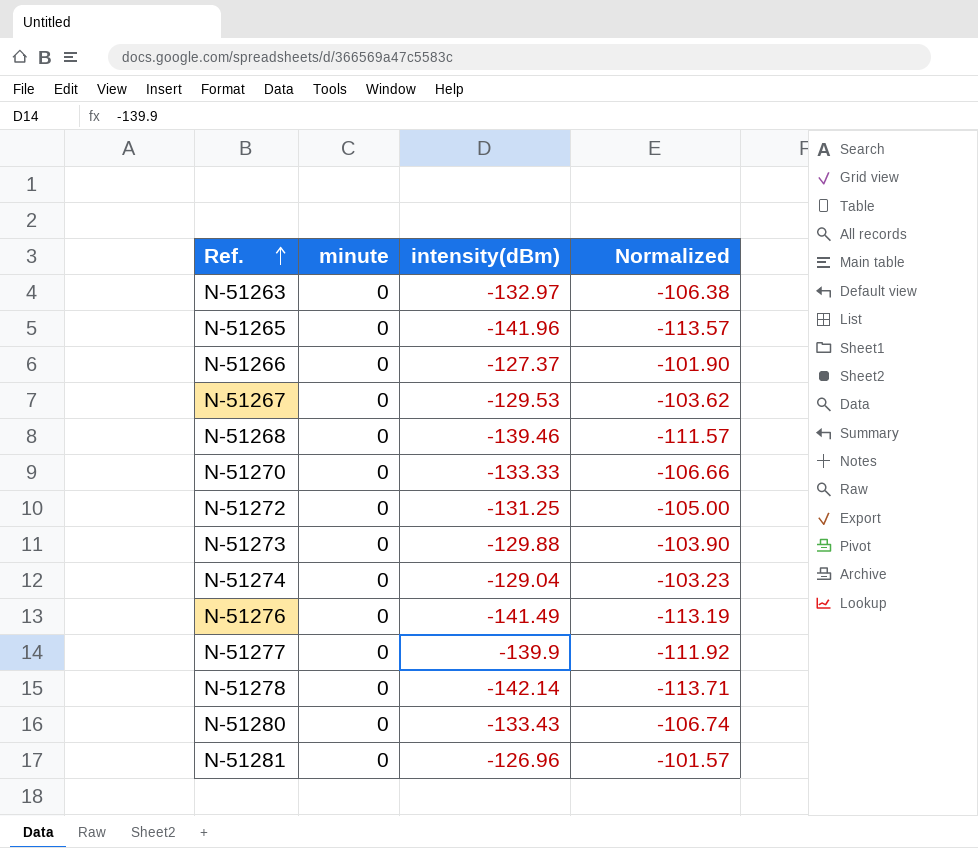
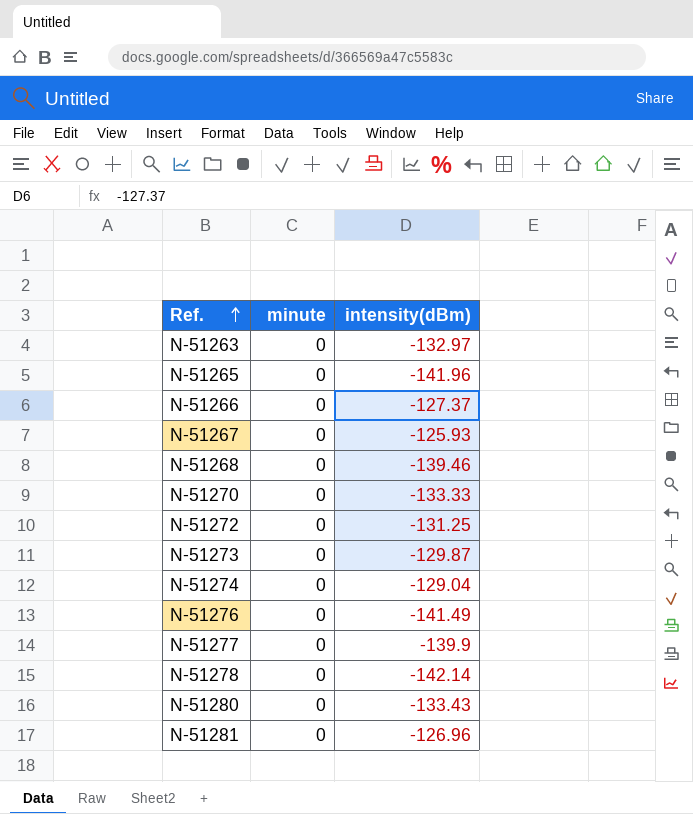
column Normalized | formula: [intensity(dBm)] * 0.8 -> none
N-51267 | intensity(dBm): -129.53 -> -125.93
N-51273 | intensity(dBm): -129.88 -> -129.87

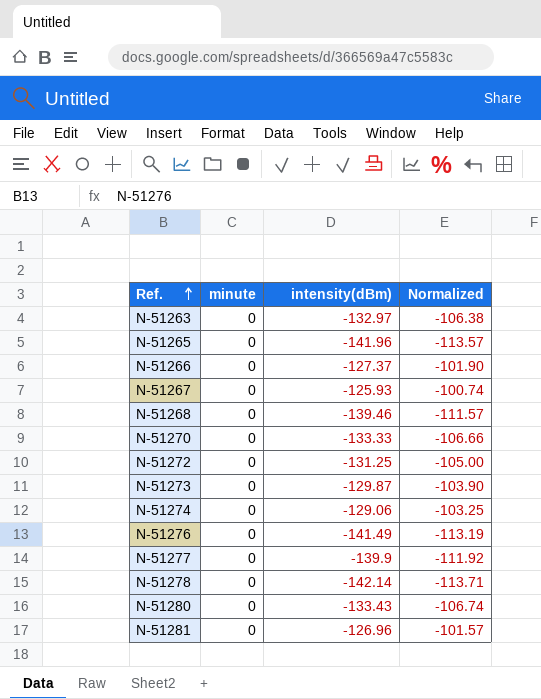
column Normalized | formula: none -> [intensity(dBm)] * 0.8
N-51274 | intensity(dBm): -129.04 -> -129.06

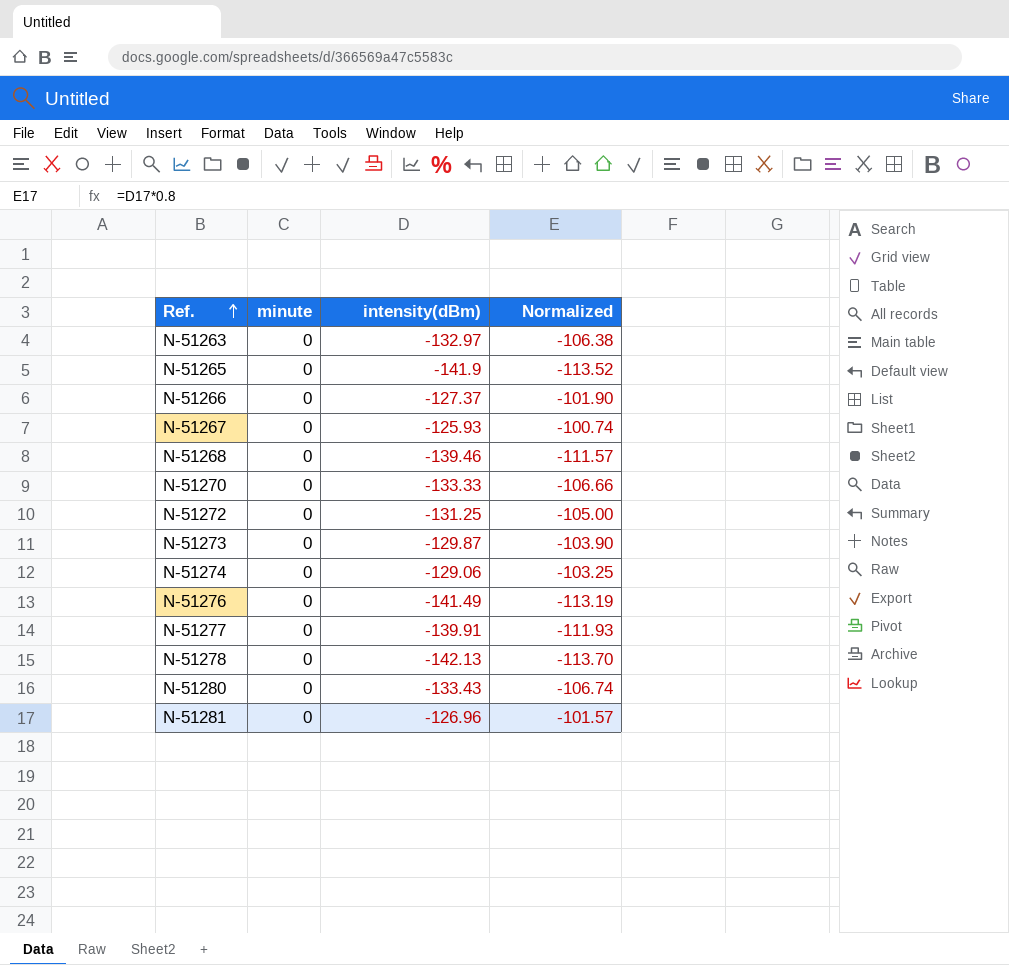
N-51265 | intensity(dBm): -141.96 -> -141.9
N-51265 | Normalized: -113.57 -> -113.52
N-51277 | intensity(dBm): -139.9 -> -139.91
N-51277 | Normalized: -111.92 -> -111.93
N-51278 | intensity(dBm): -142.14 -> -142.13
N-51278 | Normalized: -113.71 -> -113.70

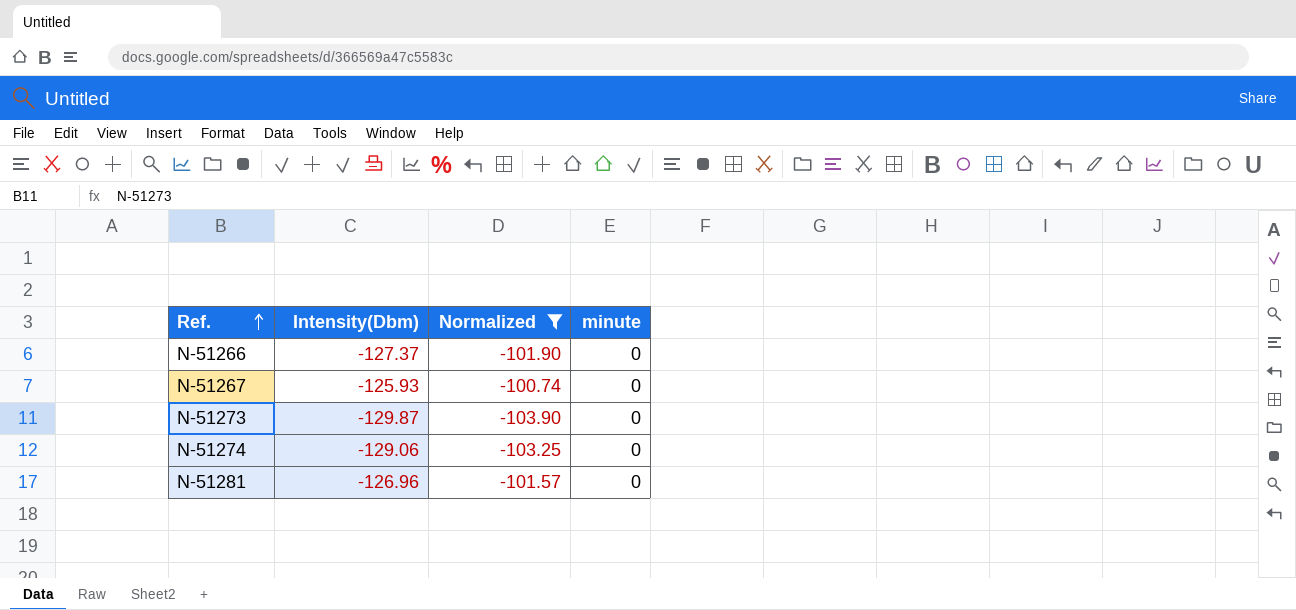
filter: none -> Normalized >= -103.90
column name: intensity(dBm) -> Intensity(Dbm)
column minute | position: 2 -> 4

